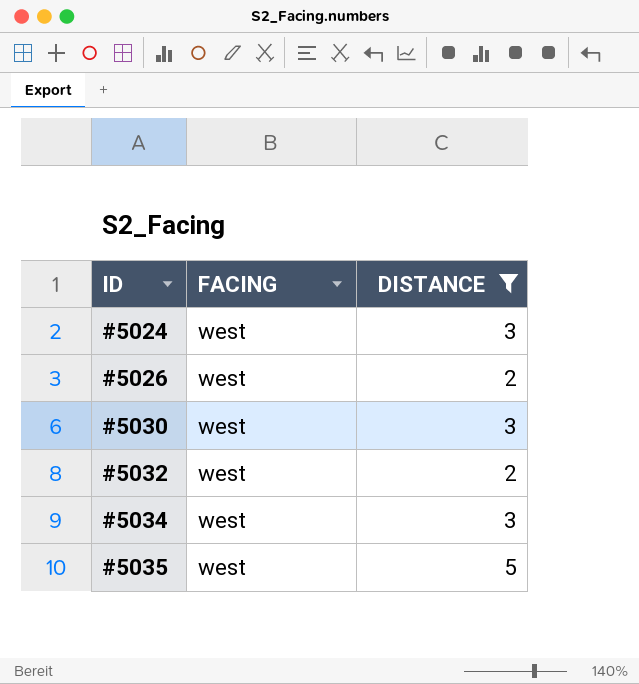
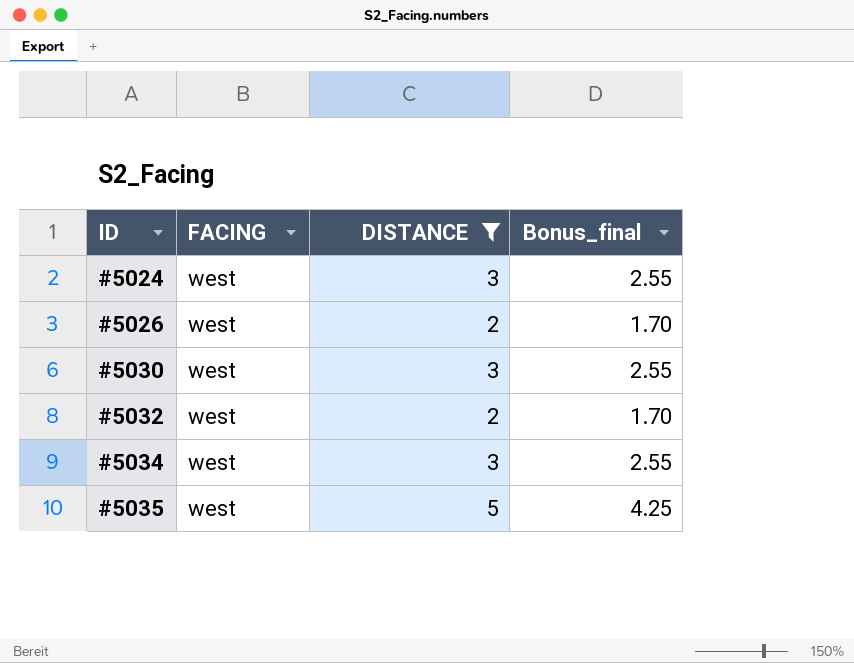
column Bonus_final | formula: none -> [DISTANCE] * 0.85

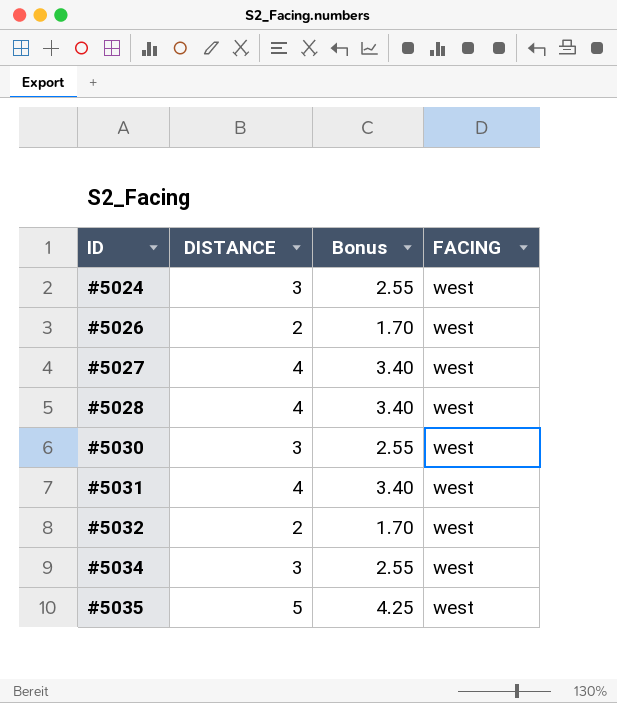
filter: DISTANCE != 4 -> none
column name: Bonus_final -> Bonus
column FACING | position: 2 -> 4

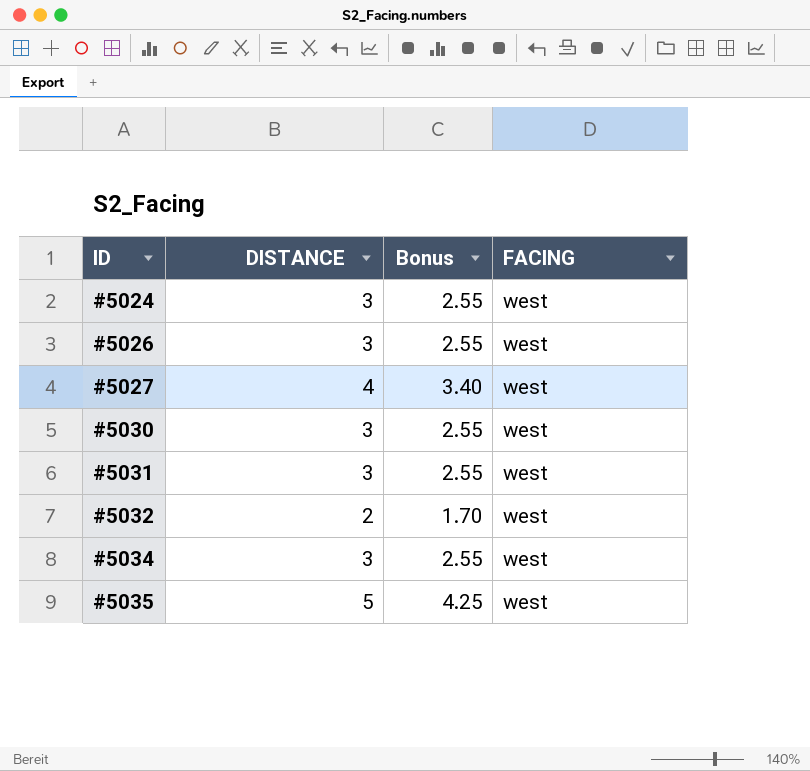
row #5028: 4 | 3.40 | west -> none
#5026 | DISTANCE: 2 -> 3
#5026 | Bonus: 1.70 -> 2.55
#5031 | DISTANCE: 4 -> 3
#5031 | Bonus: 3.40 -> 2.55

